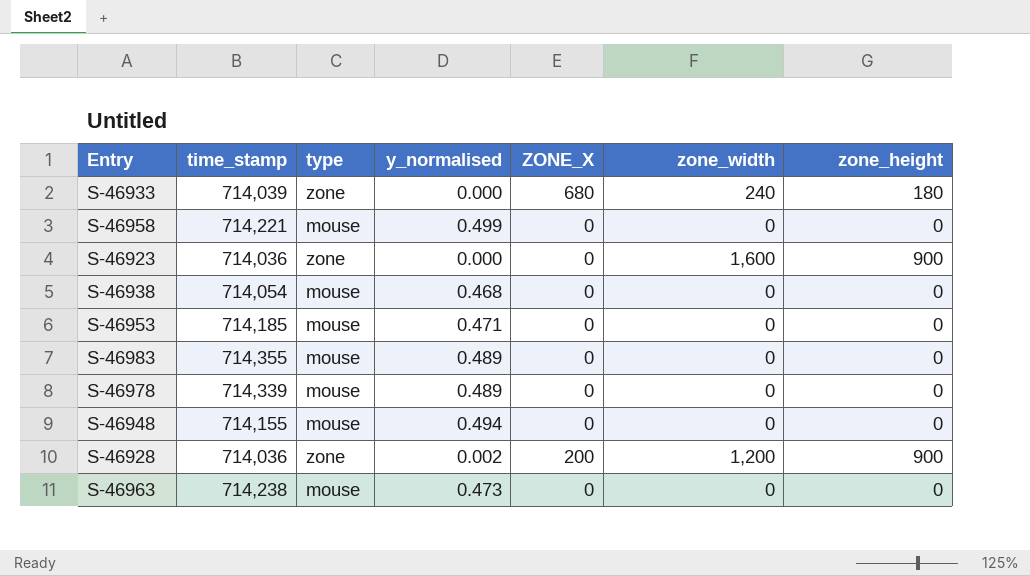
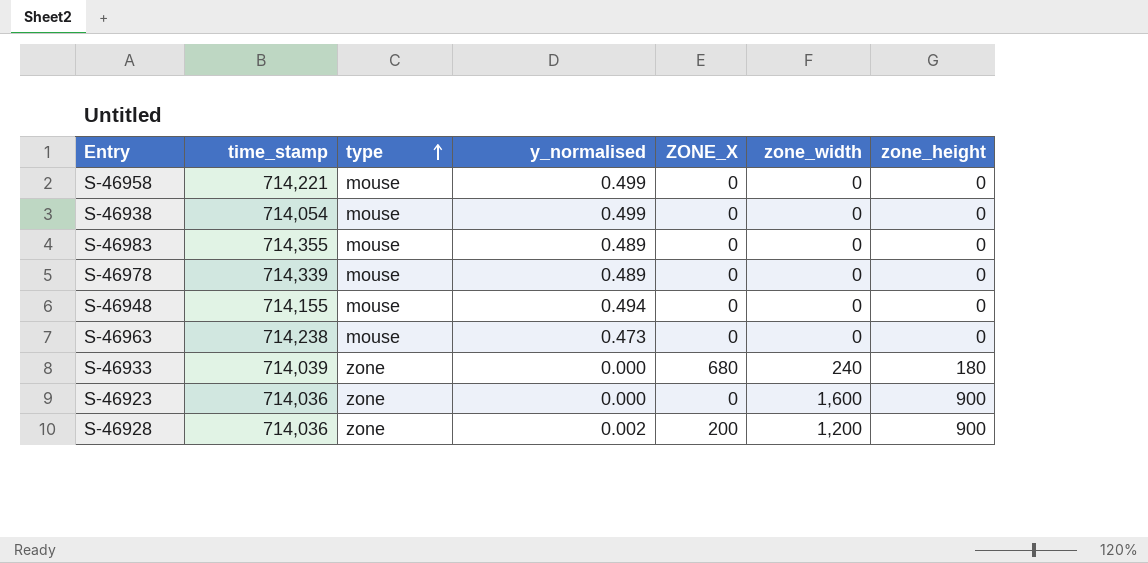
row order: none -> type ascending
row S-46953: 714,185 | mouse | 0.471 | 0 | 0 | 0 -> none
S-46938 | y_normalised: 0.468 -> 0.499

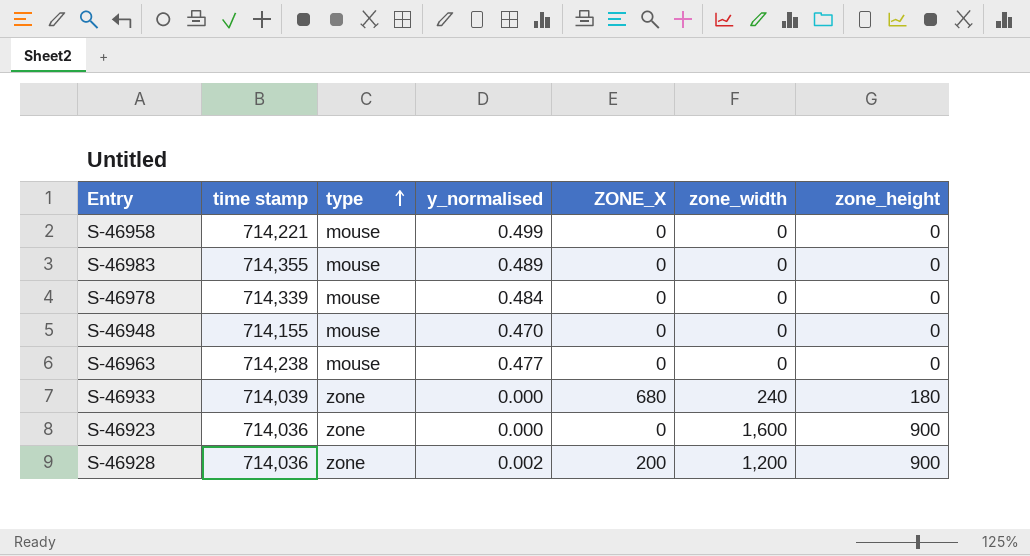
column name: time_stamp -> time stamp
row S-46938: 714,054 | mouse | 0.499 | 0 | 0 | 0 -> none
S-46978 | y_normalised: 0.489 -> 0.484
S-46948 | y_normalised: 0.494 -> 0.470
S-46963 | y_normalised: 0.473 -> 0.477

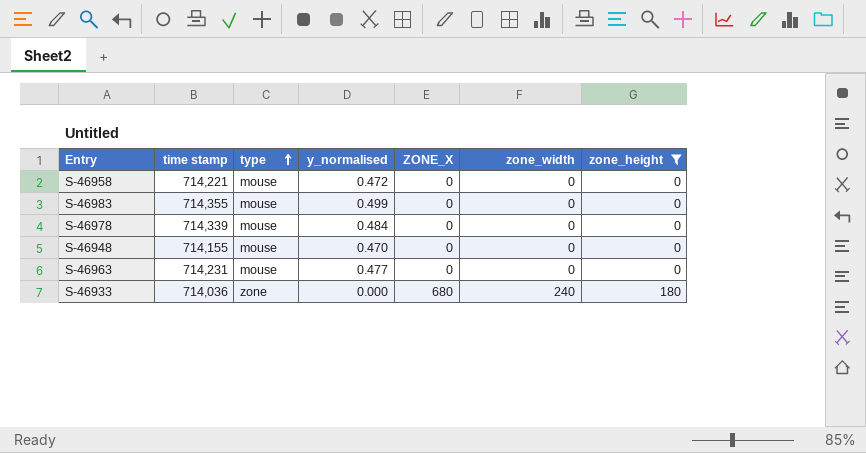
filter: none -> zone_height != 900
S-46958 | y_normalised: 0.499 -> 0.472
S-46983 | y_normalised: 0.489 -> 0.499
S-46963 | time stamp: 714,238 -> 714,231
S-46933 | time stamp: 714,039 -> 714,036

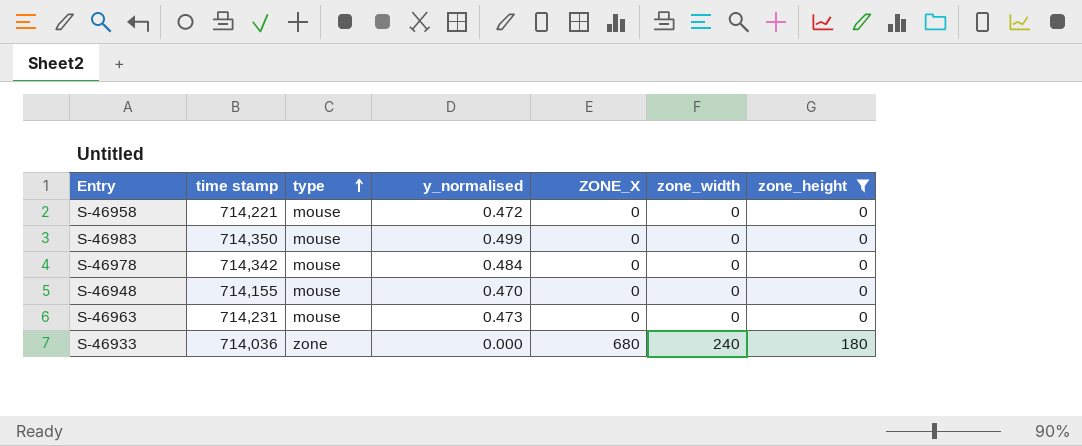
S-46983 | time stamp: 714,355 -> 714,350
S-46978 | time stamp: 714,339 -> 714,342
S-46963 | y_normalised: 0.477 -> 0.473

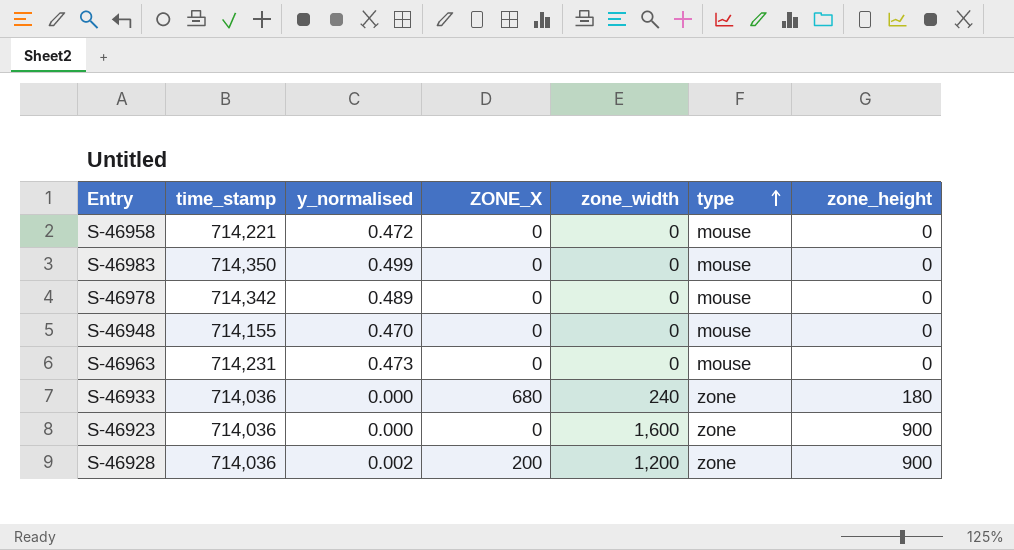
filter: zone_height != 900 -> none
column name: time stamp -> time_stamp
column type | position: 3 -> 6
S-46978 | y_normalised: 0.484 -> 0.489

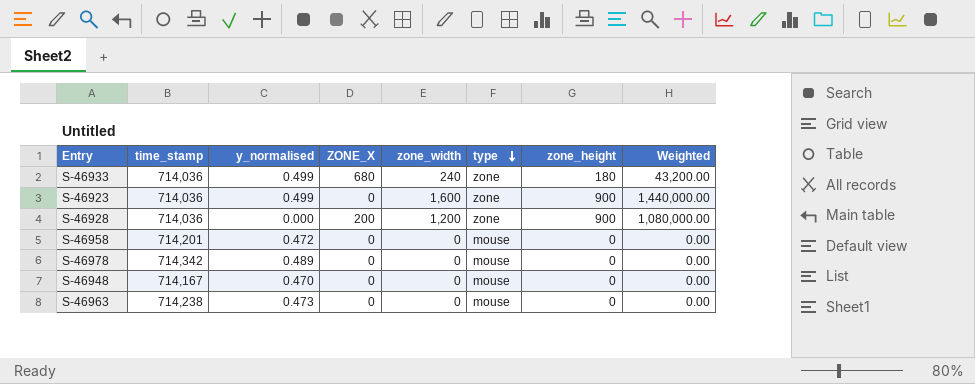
row order: type ascending -> type descending
column Weighted | formula: none -> [zone_width] * [zone_height]
row S-46983: 714,350 | 0.499 | 0 | 0 | mouse | 0 -> none
S-46933 | y_normalised: 0.000 -> 0.499
S-46923 | y_normalised: 0.000 -> 0.499
S-46928 | y_normalised: 0.002 -> 0.000
S-46958 | time_stamp: 714,221 -> 714,201
S-46948 | time_stamp: 714,155 -> 714,167
S-46963 | time_stamp: 714,231 -> 714,238

